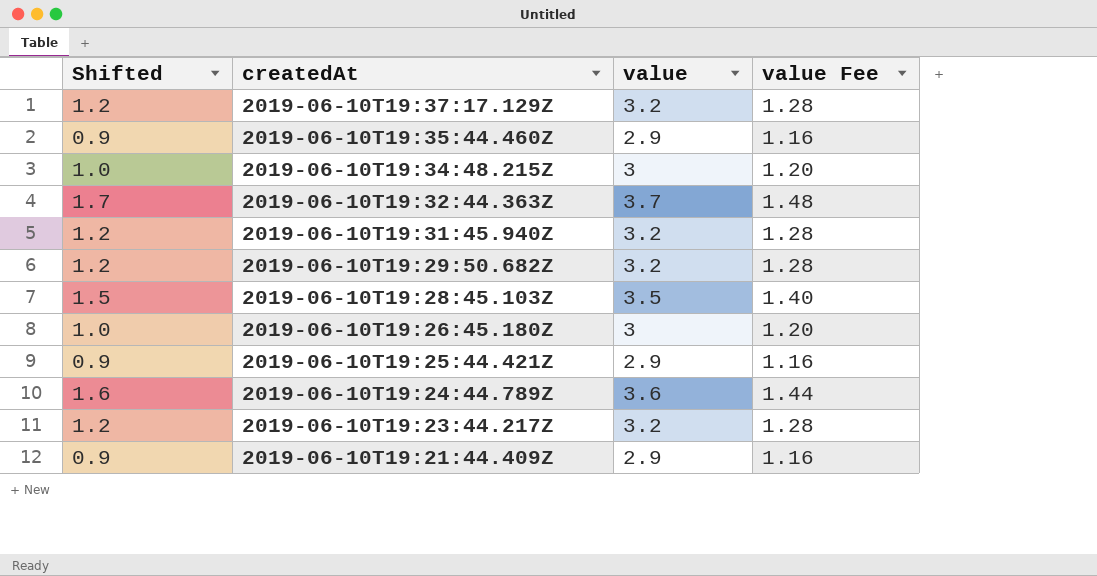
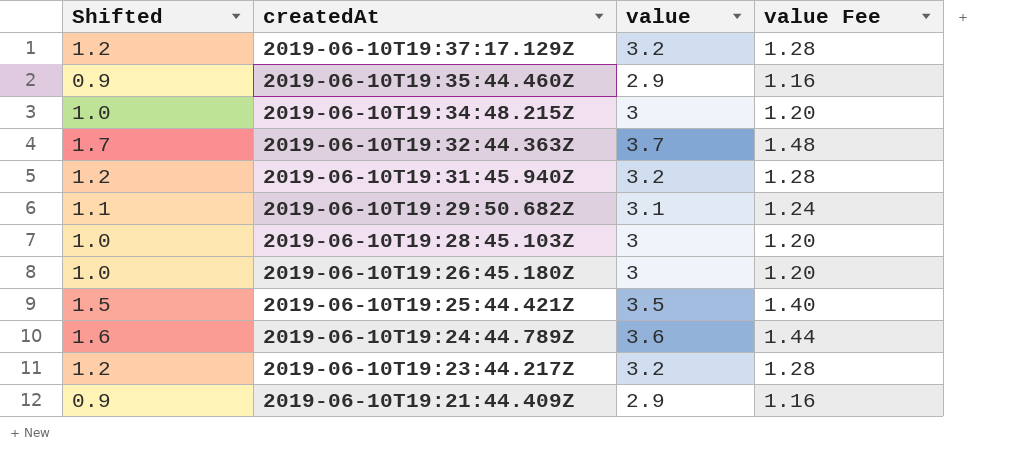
2019-06-10T19:29:50.682Z | Shifted: 1.2 -> 1.1
2019-06-10T19:29:50.682Z | value: 3.2 -> 3.1
2019-06-10T19:29:50.682Z | value Fee: 1.28 -> 1.24
2019-06-10T19:28:45.103Z | Shifted: 1.5 -> 1.0
2019-06-10T19:28:45.103Z | value: 3.5 -> 3
2019-06-10T19:28:45.103Z | value Fee: 1.40 -> 1.20
2019-06-10T19:25:44.421Z | Shifted: 0.9 -> 1.5
2019-06-10T19:25:44.421Z | value: 2.9 -> 3.5
2019-06-10T19:25:44.421Z | value Fee: 1.16 -> 1.40

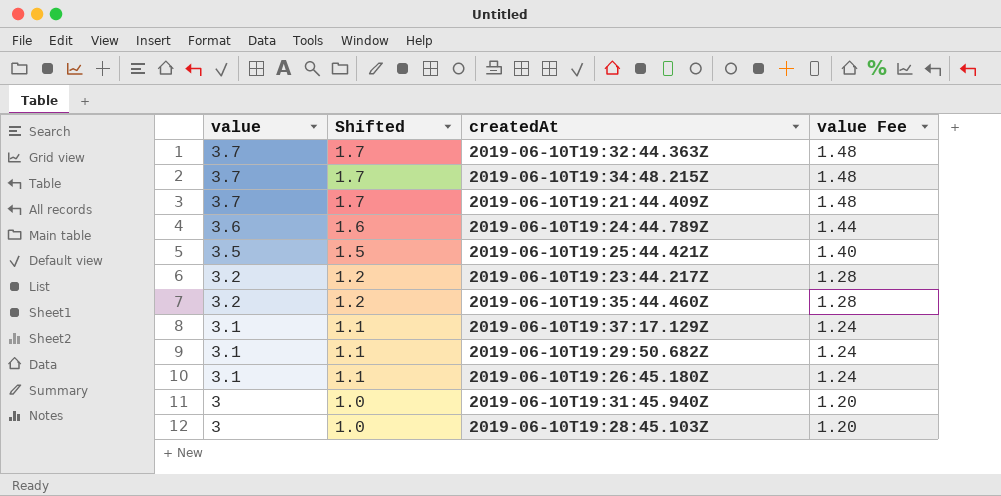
row order: createdAt descending -> value descending
column value | position: 3 -> 1
2019-06-10T19:34:48.215Z | value: 3 -> 3.7
2019-06-10T19:34:48.215Z | Shifted: 1.0 -> 1.7
2019-06-10T19:34:48.215Z | value Fee: 1.20 -> 1.48
2019-06-10T19:21:44.409Z | value: 2.9 -> 3.7
2019-06-10T19:21:44.409Z | Shifted: 0.9 -> 1.7
2019-06-10T19:21:44.409Z | value Fee: 1.16 -> 1.48
2019-06-10T19:35:44.460Z | value: 2.9 -> 3.2
2019-06-10T19:35:44.460Z | Shifted: 0.9 -> 1.2
2019-06-10T19:35:44.460Z | value Fee: 1.16 -> 1.28
2019-06-10T19:37:17.129Z | value: 3.2 -> 3.1
2019-06-10T19:37:17.129Z | Shifted: 1.2 -> 1.1
2019-06-10T19:37:17.129Z | value Fee: 1.28 -> 1.24
2019-06-10T19:26:45.180Z | value: 3 -> 3.1
2019-06-10T19:26:45.180Z | Shifted: 1.0 -> 1.1
2019-06-10T19:26:45.180Z | value Fee: 1.20 -> 1.24
2019-06-10T19:31:45.940Z | value: 3.2 -> 3
2019-06-10T19:31:45.940Z | Shifted: 1.2 -> 1.0
2019-06-10T19:31:45.940Z | value Fee: 1.28 -> 1.20

